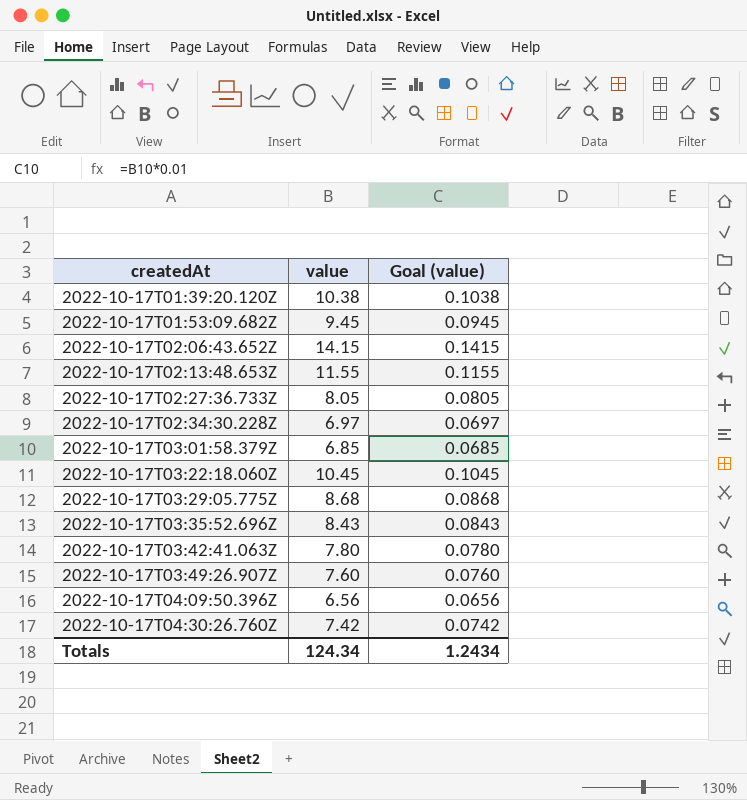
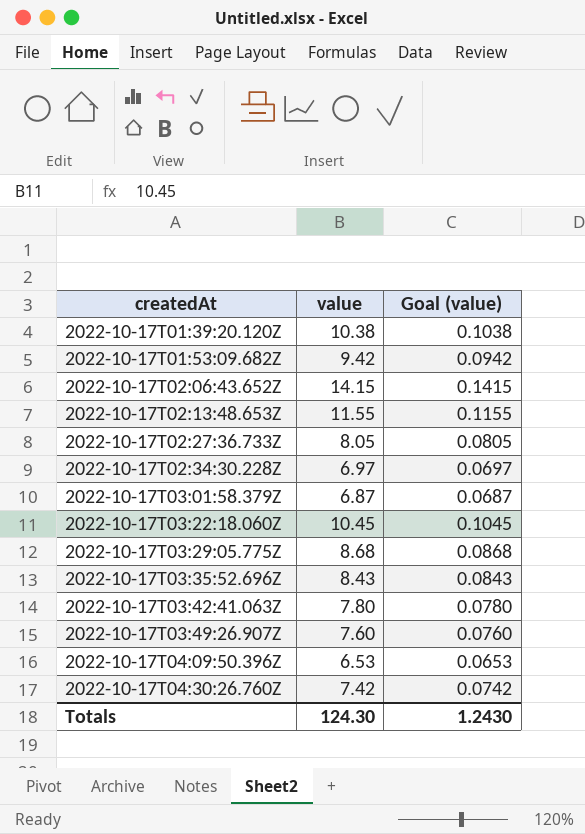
2022-10-17T01:53:09.682Z | value: 9.45 -> 9.42
2022-10-17T01:53:09.682Z | Goal (value): 0.0945 -> 0.0942
2022-10-17T03:01:58.379Z | value: 6.85 -> 6.87
2022-10-17T03:01:58.379Z | Goal (value): 0.0685 -> 0.0687
2022-10-17T04:09:50.396Z | value: 6.56 -> 6.53
2022-10-17T04:09:50.396Z | Goal (value): 0.0656 -> 0.0653
Totals | value: 124.34 -> 124.30
Totals | Goal (value): 1.2434 -> 1.2430

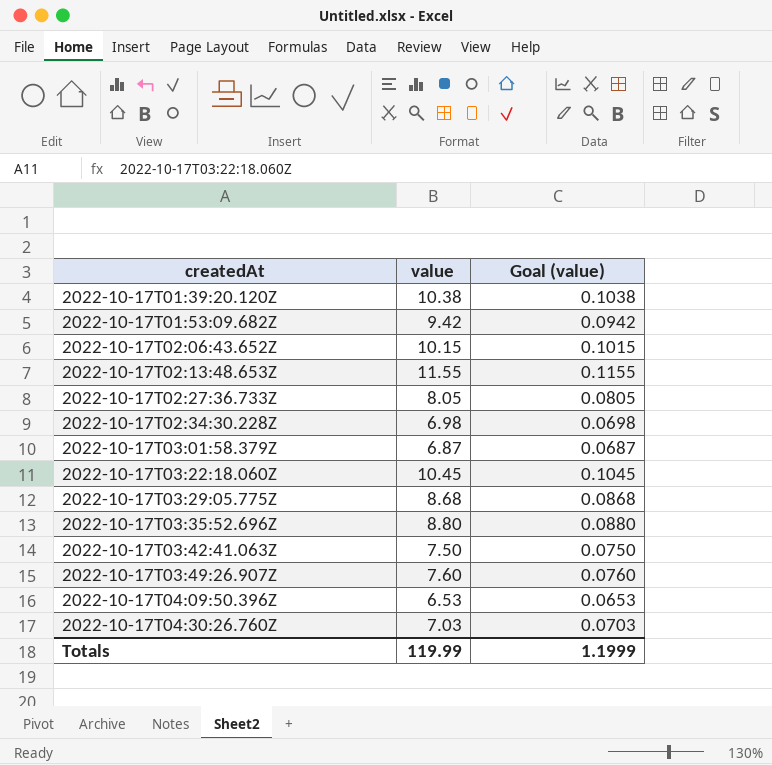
2022-10-17T02:06:43.652Z | value: 14.15 -> 10.15
2022-10-17T02:06:43.652Z | Goal (value): 0.1415 -> 0.1015
2022-10-17T02:34:30.228Z | value: 6.97 -> 6.98
2022-10-17T02:34:30.228Z | Goal (value): 0.0697 -> 0.0698
2022-10-17T03:35:52.696Z | value: 8.43 -> 8.80
2022-10-17T03:35:52.696Z | Goal (value): 0.0843 -> 0.0880
2022-10-17T03:42:41.063Z | value: 7.80 -> 7.50
2022-10-17T03:42:41.063Z | Goal (value): 0.0780 -> 0.0750
2022-10-17T04:30:26.760Z | value: 7.42 -> 7.03
2022-10-17T04:30:26.760Z | Goal (value): 0.0742 -> 0.0703
Totals | value: 124.30 -> 119.99
Totals | Goal (value): 1.2430 -> 1.1999

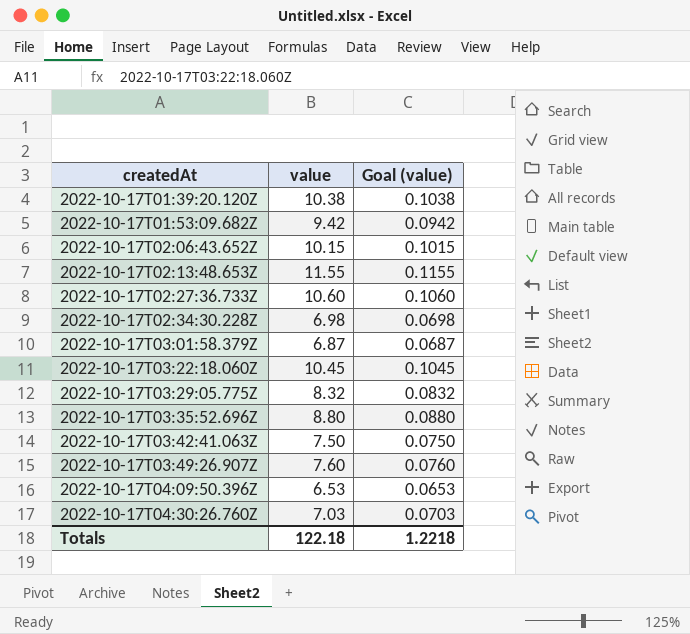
2022-10-17T02:27:36.733Z | value: 8.05 -> 10.60
2022-10-17T02:27:36.733Z | Goal (value): 0.0805 -> 0.1060
2022-10-17T03:29:05.775Z | value: 8.68 -> 8.32
2022-10-17T03:29:05.775Z | Goal (value): 0.0868 -> 0.0832
Totals | value: 119.99 -> 122.18
Totals | Goal (value): 1.1999 -> 1.2218

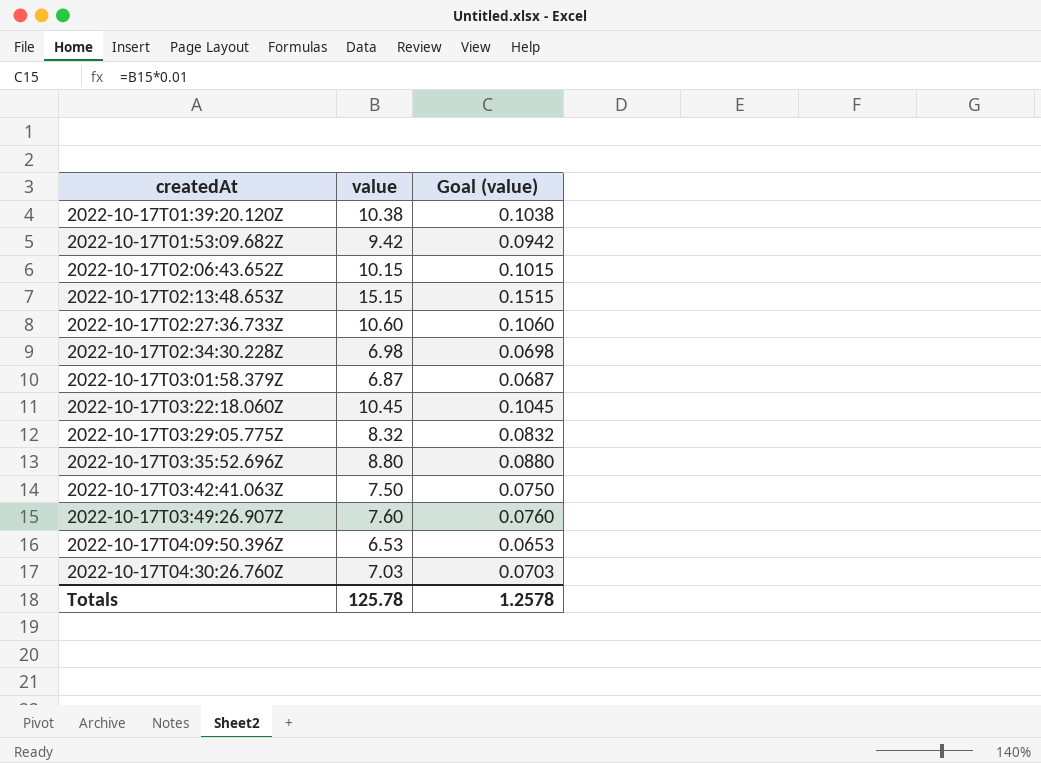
2022-10-17T02:13:48.653Z | value: 11.55 -> 15.15
2022-10-17T02:13:48.653Z | Goal (value): 0.1155 -> 0.1515
Totals | value: 122.18 -> 125.78
Totals | Goal (value): 1.2218 -> 1.2578

